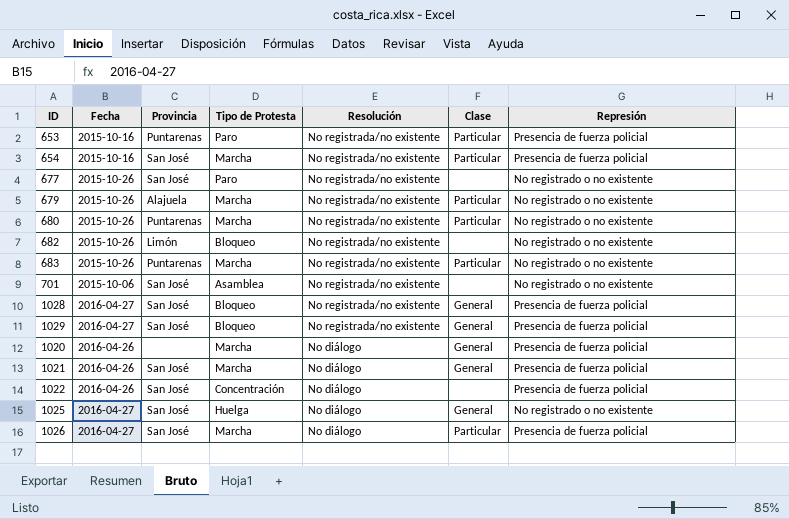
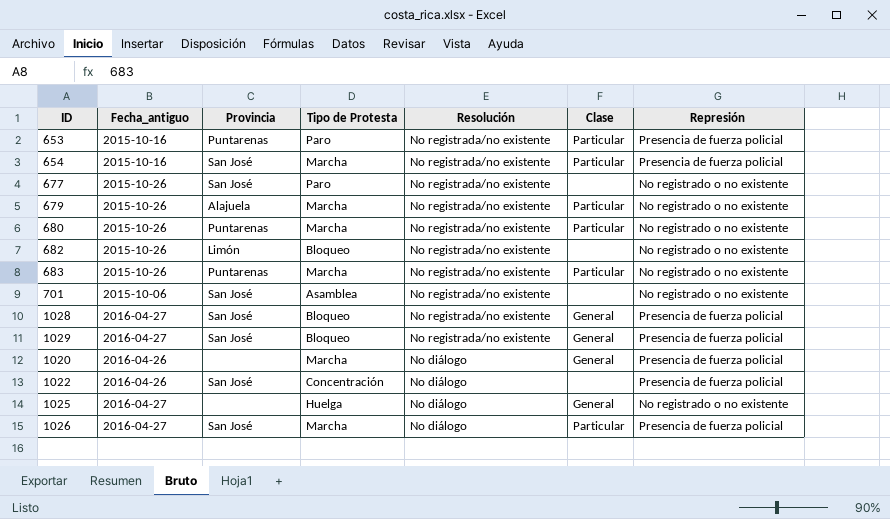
column name: Fecha -> Fecha_antiguo
row 1021: 2016-04-26 | San José | Marcha | No diálogo | General | Presencia de fuerza policial -> none
1025 | Provincia: San José -> none

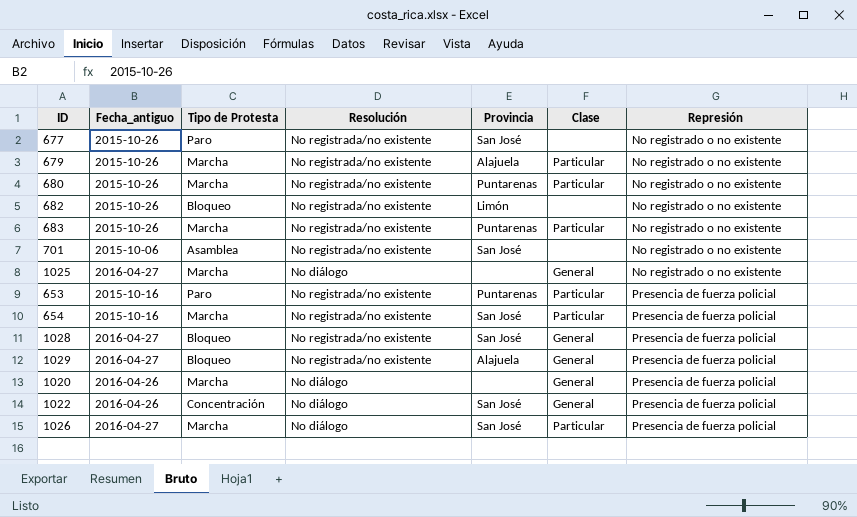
row order: Resolución descending -> Represión ascending
column Provincia | position: 3 -> 5
1025 | Tipo de Protesta: Huelga -> Marcha
1029 | Provincia: San José -> Alajuela
1022 | Clase: none -> General

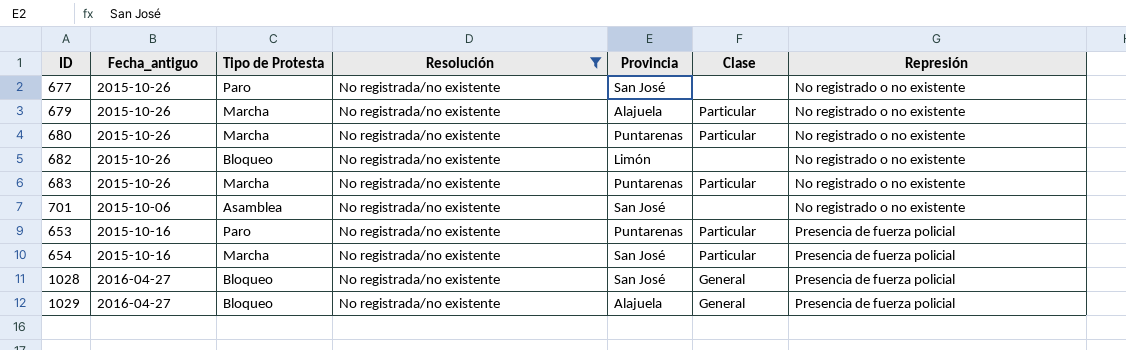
filter: none -> Resolución = No registrada/no existente

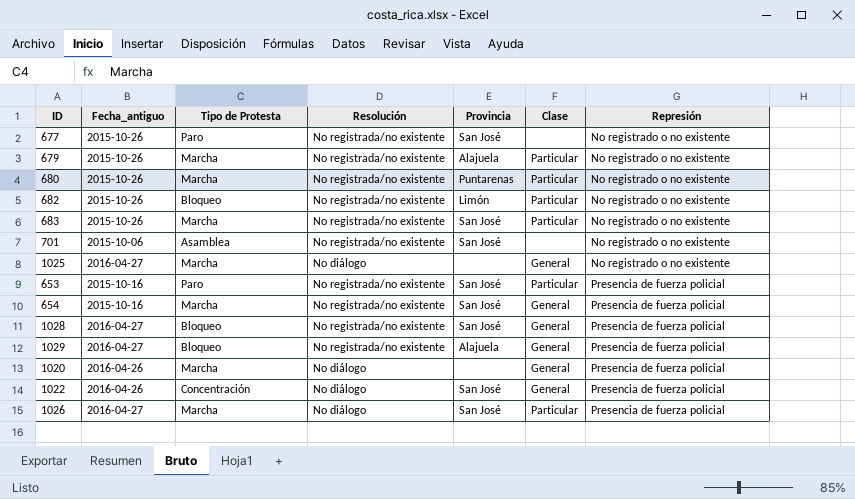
filter: Resolución = No registrada/no existente -> none
682 | Clase: none -> Particular
683 | Provincia: Puntarenas -> San José
653 | Provincia: Puntarenas -> San José
654 | Clase: Particular -> General

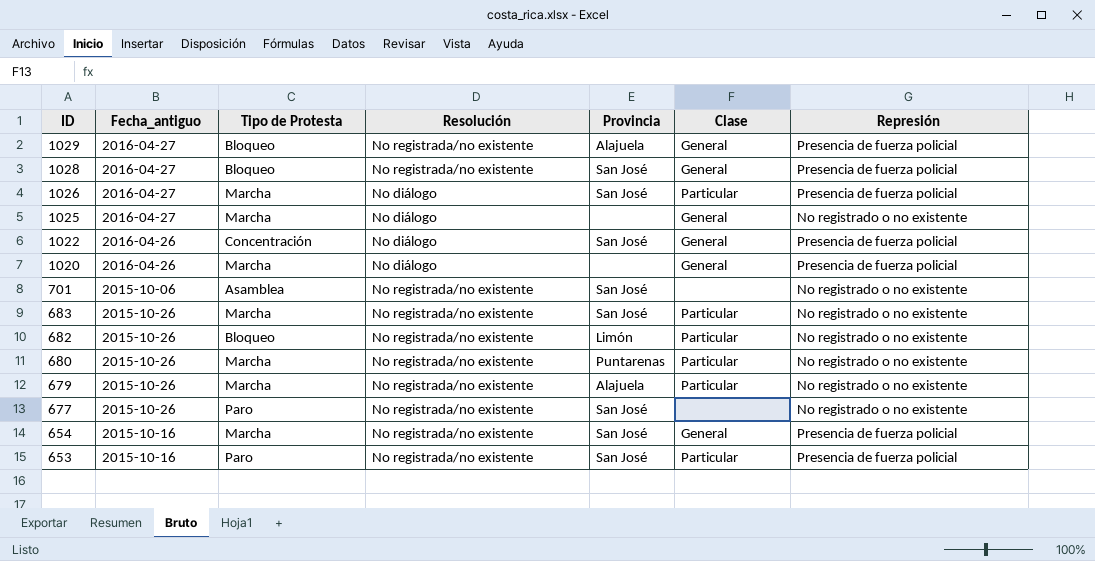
row order: Represión ascending -> ID descending

